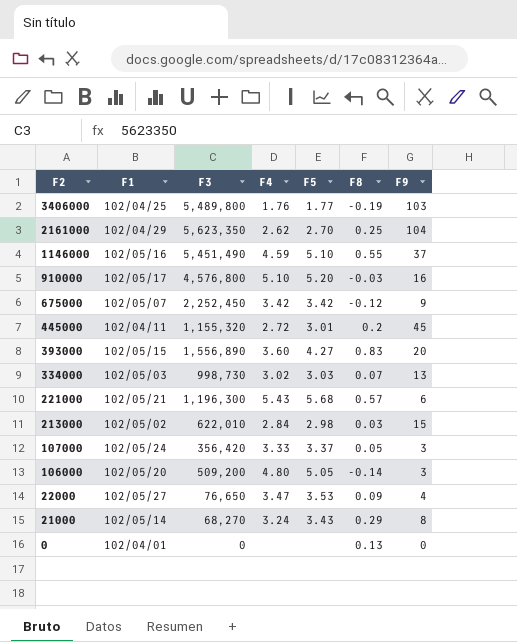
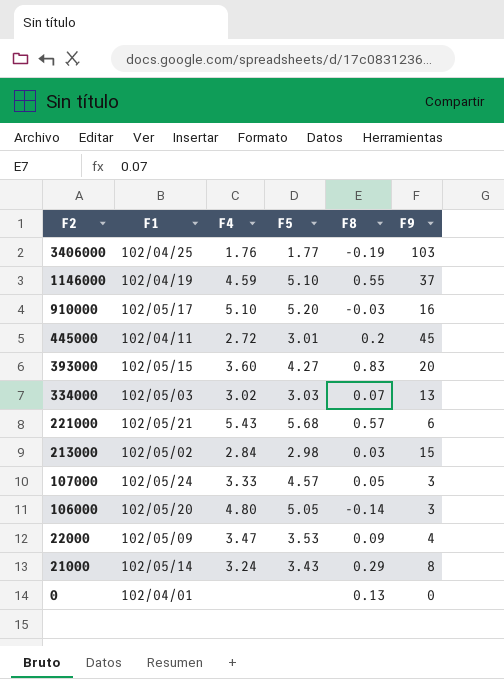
column F3 | position: 3 -> none
row 2161000: 102/04/29 | 5,623,350 | 2.62 | 2.70 | 0.25 | 104 -> none
row 675000: 102/05/07 | 2,252,450 | 3.42 | 3.42 | -0.12 | 9 -> none
1146000 | F1: 102/05/16 -> 102/04/19
107000 | F5: 3.37 -> 4.57
22000 | F1: 102/05/27 -> 102/05/09

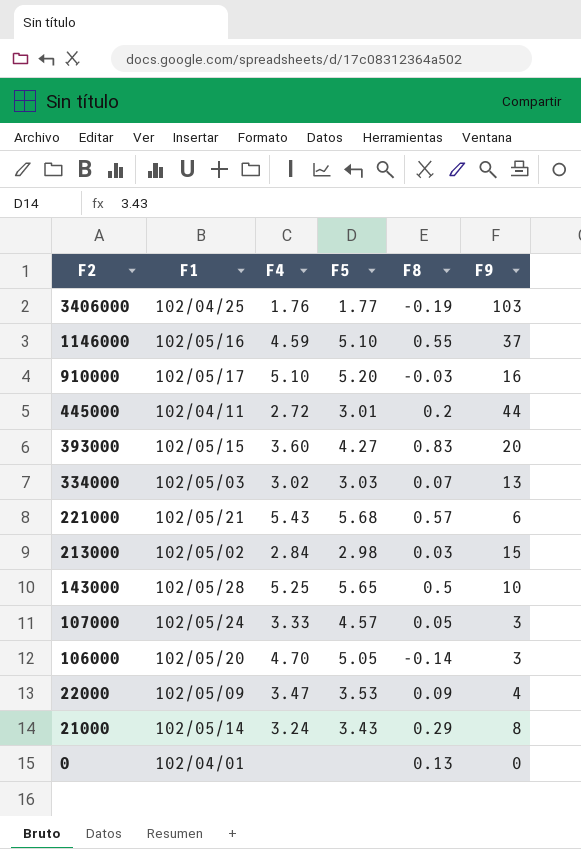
1146000 | F1: 102/04/19 -> 102/05/16
445000 | F9: 45 -> 44
row 143000: none -> 102/05/28 | 5.25 | 5.65 | 0.5 | 10
106000 | F4: 4.80 -> 4.70

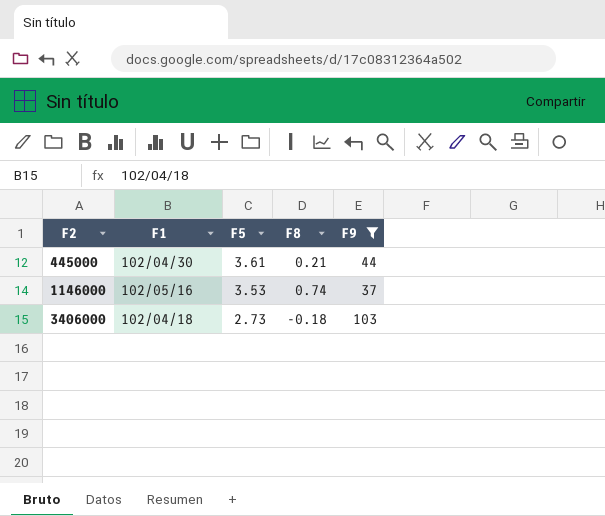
filter: none -> F9 >= 37
row order: F2 descending -> F2 ascending
column F4 | position: 3 -> none
445000 | F1: 102/04/11 -> 102/04/30
445000 | F5: 3.01 -> 3.61
445000 | F8: 0.2 -> 0.21
1146000 | F5: 5.10 -> 3.53
1146000 | F8: 0.55 -> 0.74
3406000 | F1: 102/04/25 -> 102/04/18
3406000 | F5: 1.77 -> 2.73
3406000 | F8: -0.19 -> -0.18

